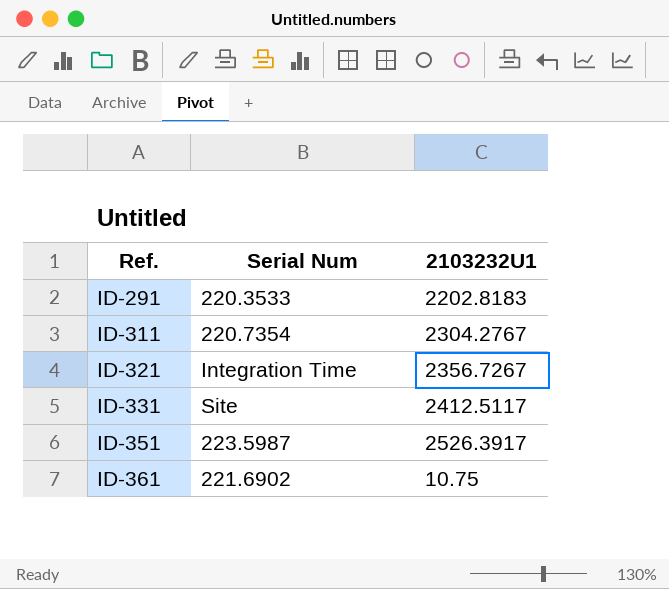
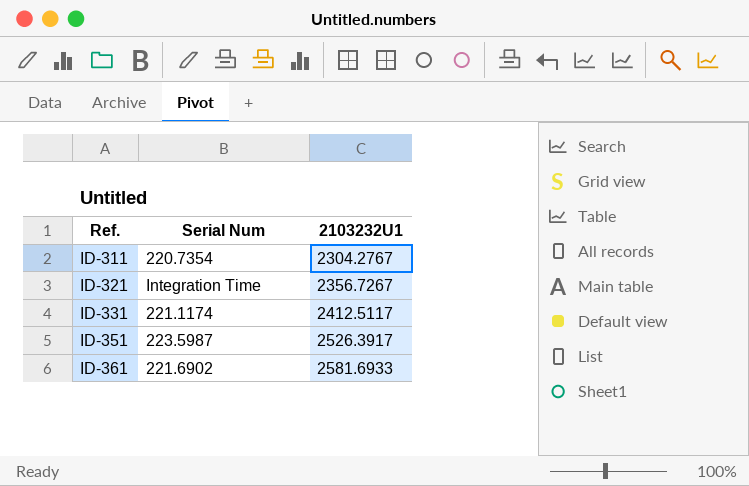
row ID-291: 220.3533 | 2202.8183 -> none
ID-331 | Serial Num: Site -> 221.1174
ID-361 | 2103232U1: 10.75 -> 2581.6933

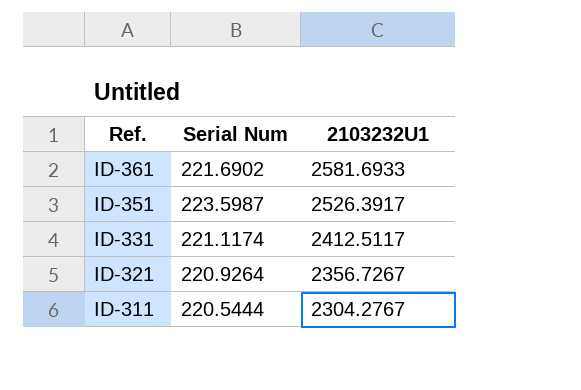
row order: Ref. ascending -> Ref. descending
ID-321 | Serial Num: Integration Time -> 220.9264
ID-311 | Serial Num: 220.7354 -> 220.5444

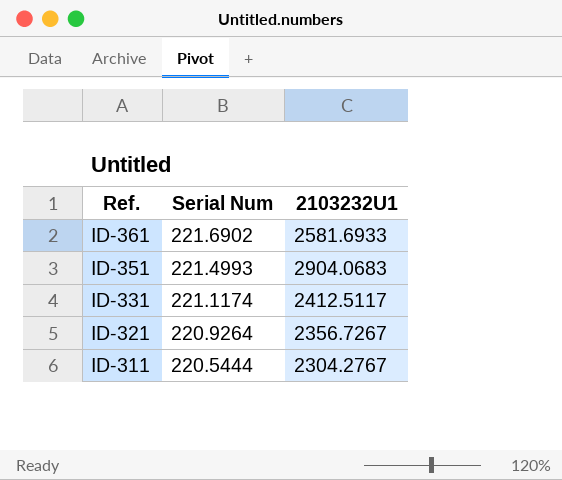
ID-351 | Serial Num: 223.5987 -> 221.4993
ID-351 | 2103232U1: 2526.3917 -> 2904.0683

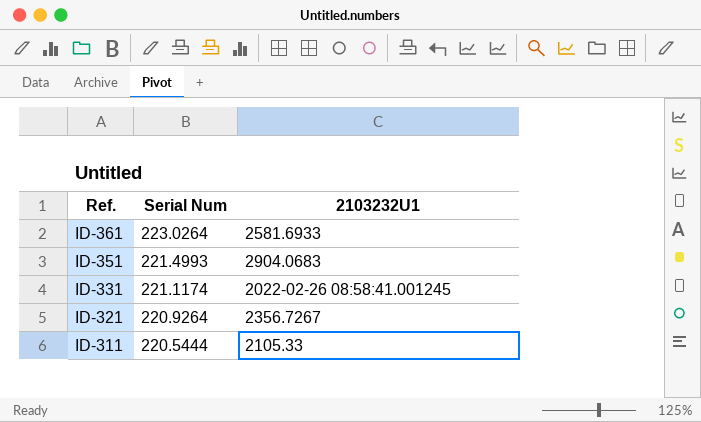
ID-361 | Serial Num: 221.6902 -> 223.0264
ID-331 | 2103232U1: 2412.5117 -> 2022-02-26 08:58:41.001245
ID-311 | 2103232U1: 2304.2767 -> 2105.33

